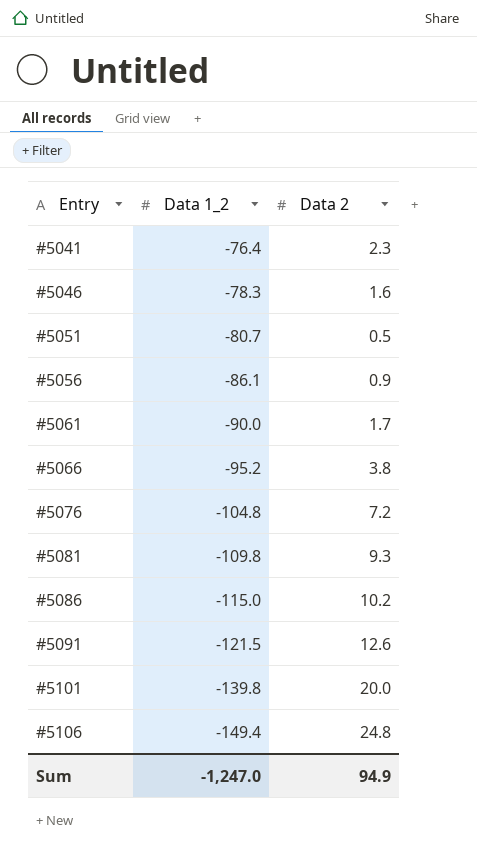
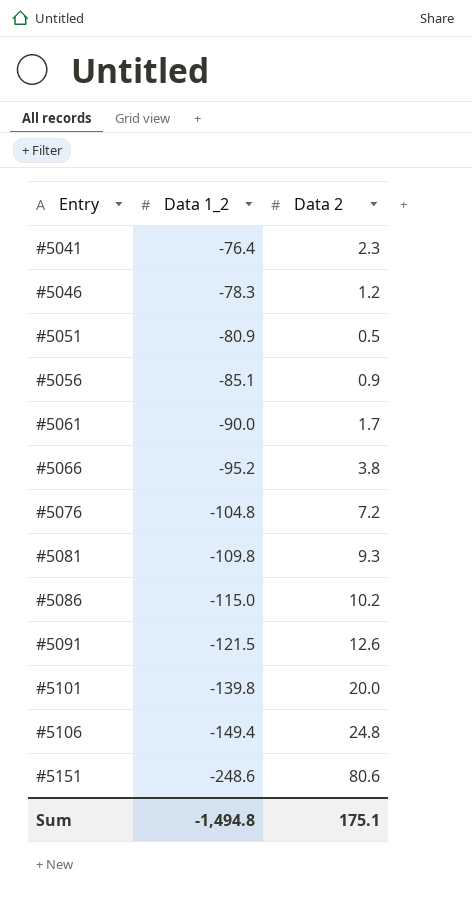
#5046 | Data 2: 1.6 -> 1.2
#5051 | Data 1_2: -80.7 -> -80.9
#5056 | Data 1_2: -86.1 -> -85.1
row #5151: none -> -248.6 | 80.6
Sum | Data 1_2: -1,247.0 -> -1,494.8
Sum | Data 2: 94.9 -> 175.1

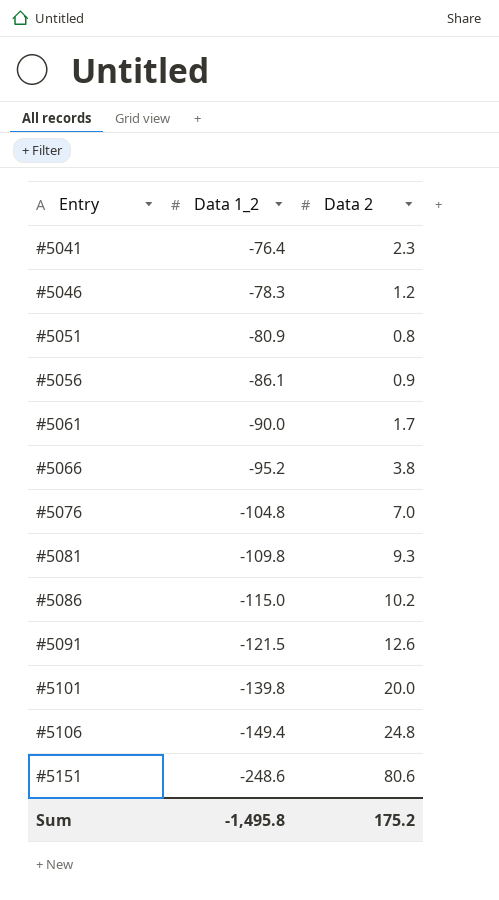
#5051 | Data 2: 0.5 -> 0.8
#5056 | Data 1_2: -85.1 -> -86.1
#5076 | Data 2: 7.2 -> 7.0
Sum | Data 1_2: -1,494.8 -> -1,495.8
Sum | Data 2: 175.1 -> 175.2

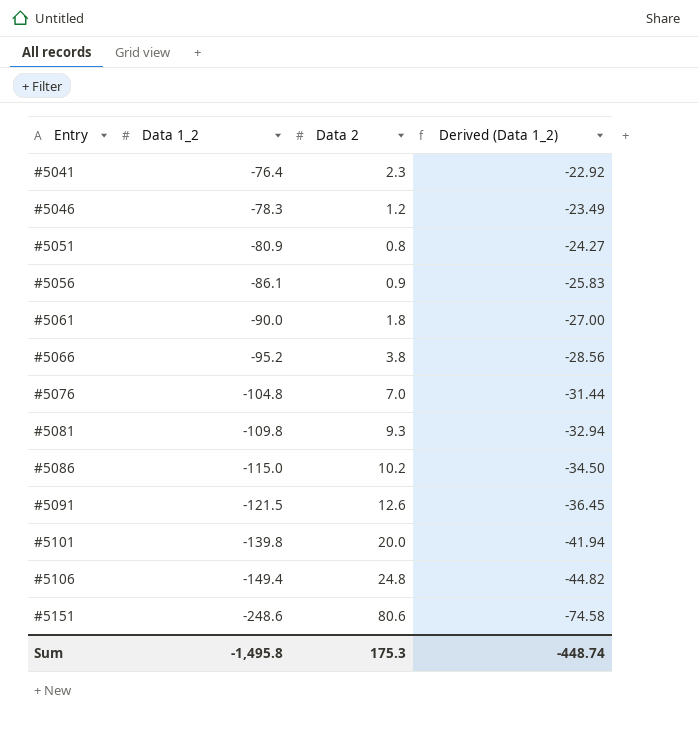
column Derived (Data 1_2) | formula: none -> [Data 1_2] * 0.3
#5061 | Data 2: 1.7 -> 1.8
Sum | Data 2: 175.2 -> 175.3

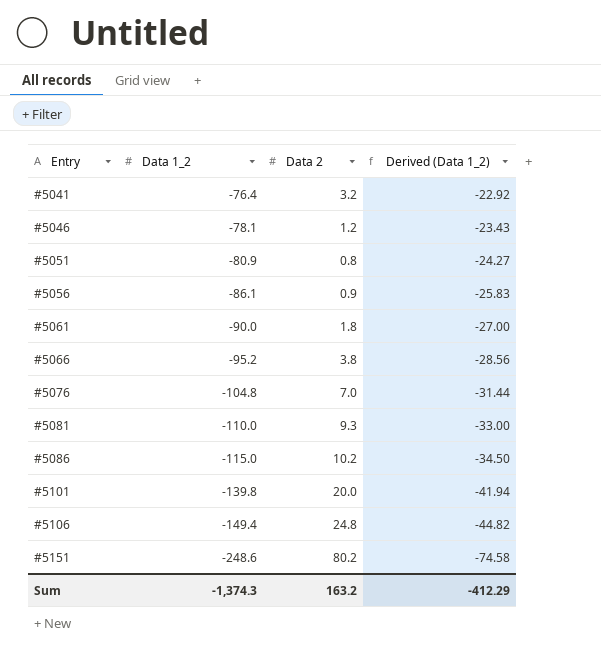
row #5091: -121.5 | 12.6 | -36.45 -> none
#5041 | Data 2: 2.3 -> 3.2
#5046 | Data 1_2: -78.3 -> -78.1
#5046 | Derived (Data 1_2): -23.49 -> -23.43
#5081 | Data 1_2: -109.8 -> -110.0
#5081 | Derived (Data 1_2): -32.94 -> -33.00
#5151 | Data 2: 80.6 -> 80.2
Sum | Data 1_2: -1,495.8 -> -1,374.3
Sum | Data 2: 175.3 -> 163.2
Sum | Derived (Data 1_2): -448.74 -> -412.29

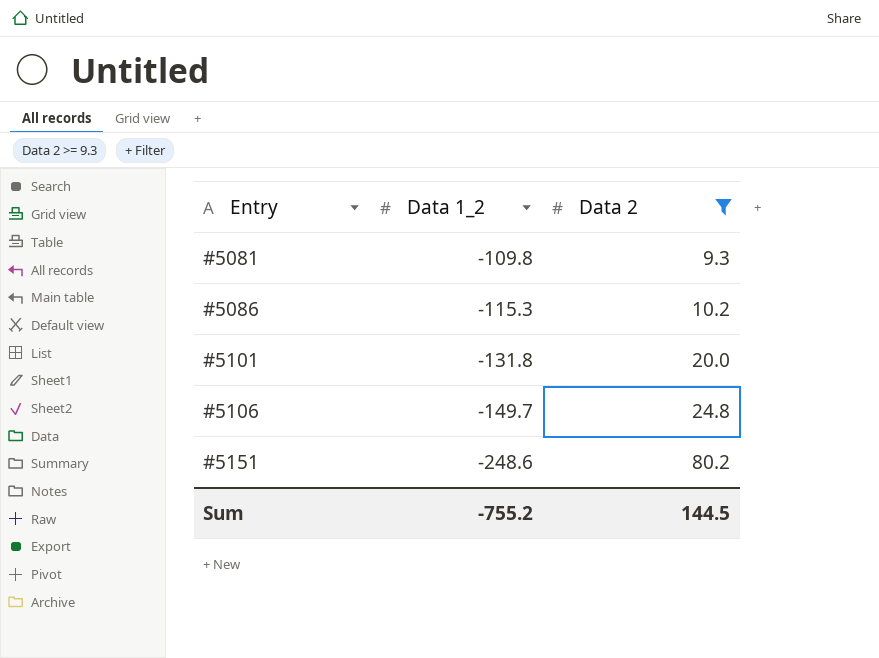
filter: none -> Data 2 >= 9.3
column Derived (Data 1_2) | formula: [Data 1_2] * 0.3 -> none
#5081 | Data 1_2: -110.0 -> -109.8
#5086 | Data 1_2: -115.0 -> -115.3
#5101 | Data 1_2: -139.8 -> -131.8
#5106 | Data 1_2: -149.4 -> -149.7
Sum | Data 1_2: -1,374.3 -> -755.2
Sum | Data 2: 163.2 -> 144.5

